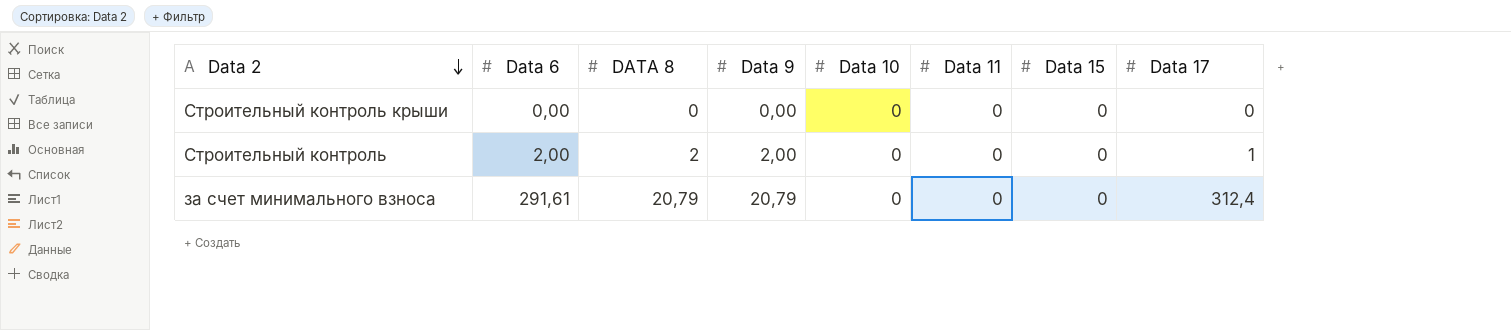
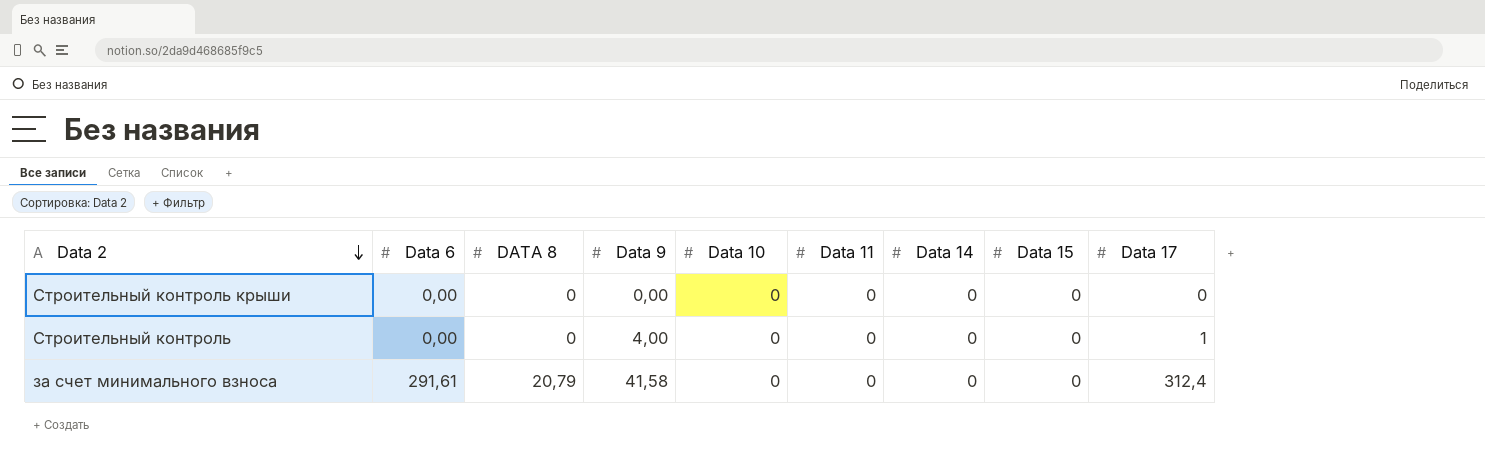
column Data 14 | position: none -> 7
Строительный контроль | Data 6: 2,00 -> 0,00
Строительный контроль | DATA 8: 2 -> 0
Строительный контроль | Data 9: 2,00 -> 4,00
за счет минимального взноса | Data 9: 20,79 -> 41,58

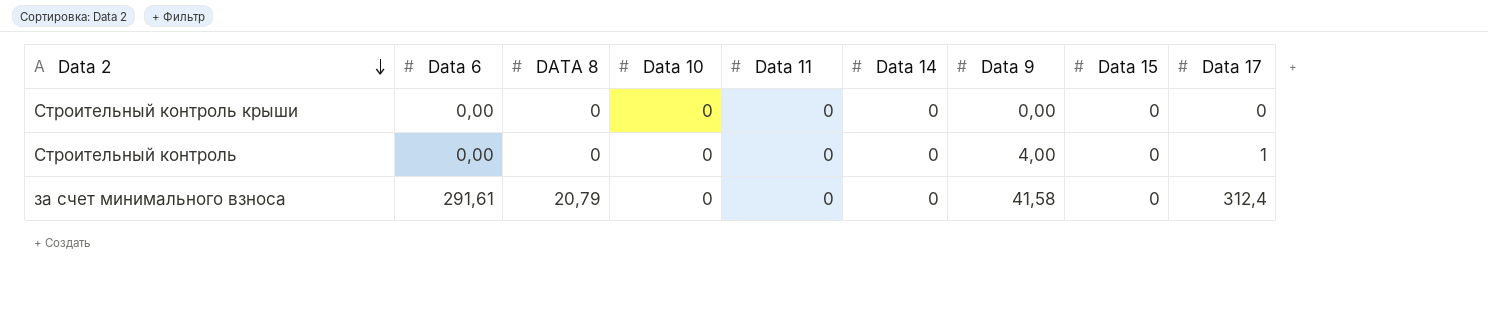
column Data 9 | position: 4 -> 7

